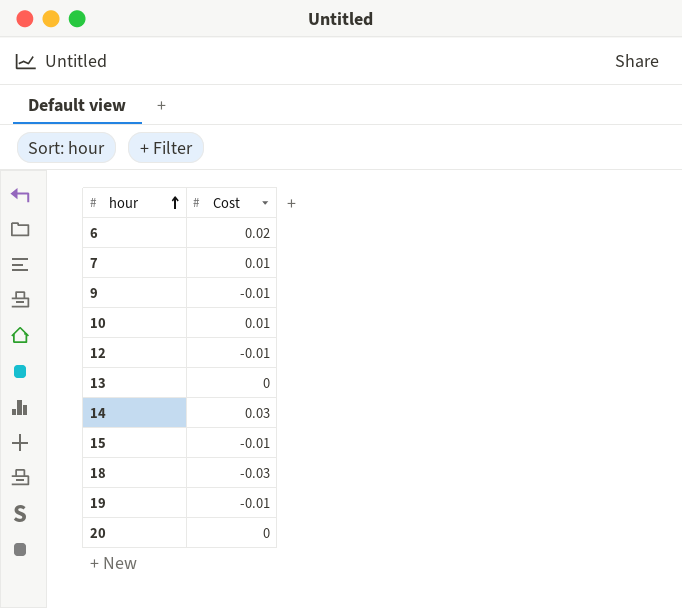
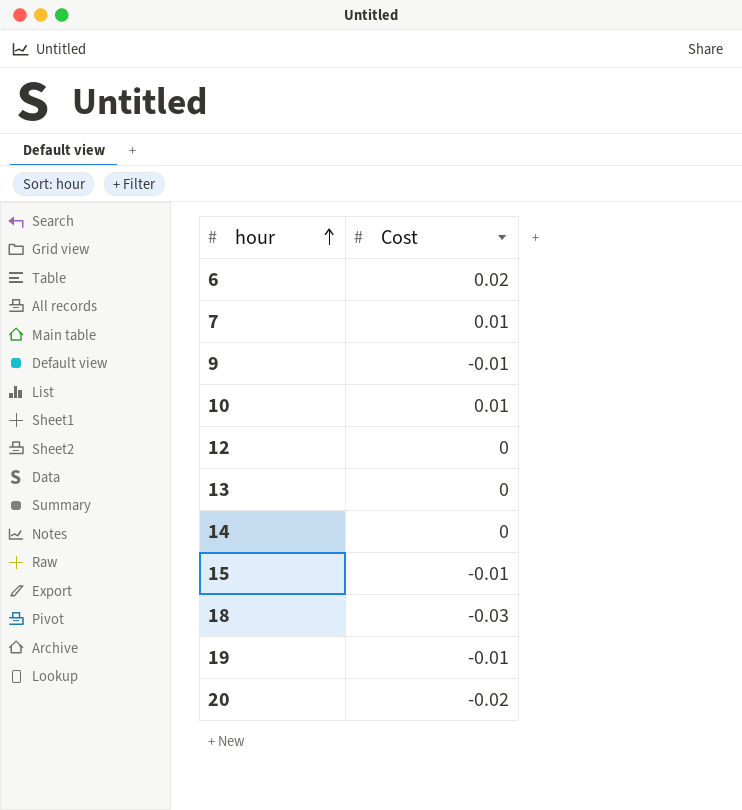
12 | Cost: -0.01 -> 0
14 | Cost: 0.03 -> 0
20 | Cost: 0 -> -0.02

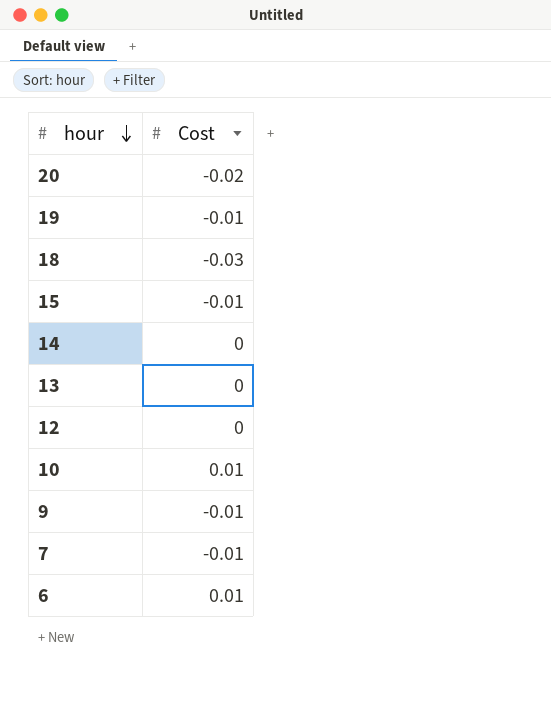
row order: hour ascending -> hour descending
7 | Cost: 0.01 -> -0.01
6 | Cost: 0.02 -> 0.01

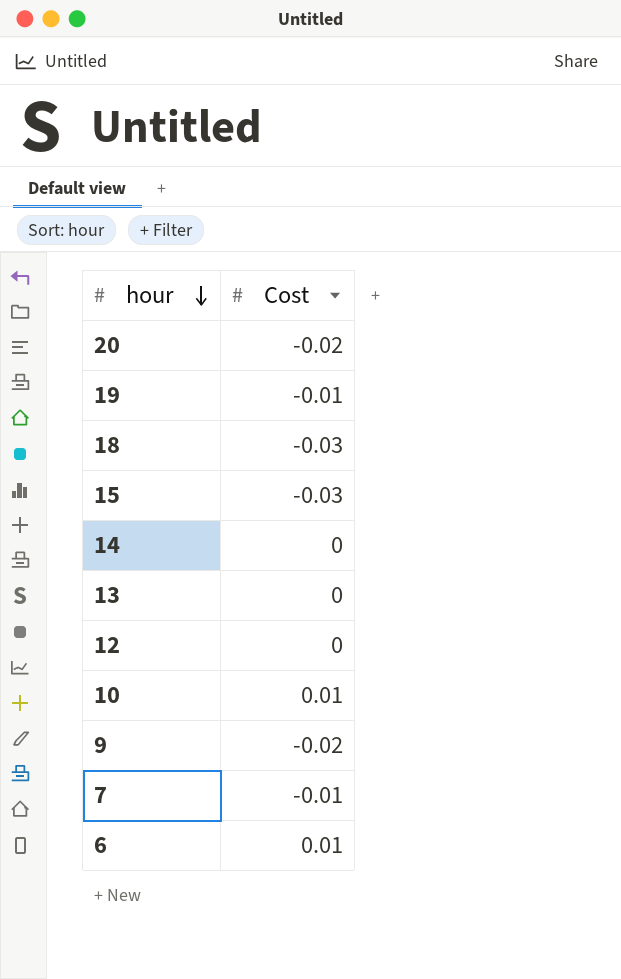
15 | Cost: -0.01 -> -0.03
9 | Cost: -0.01 -> -0.02

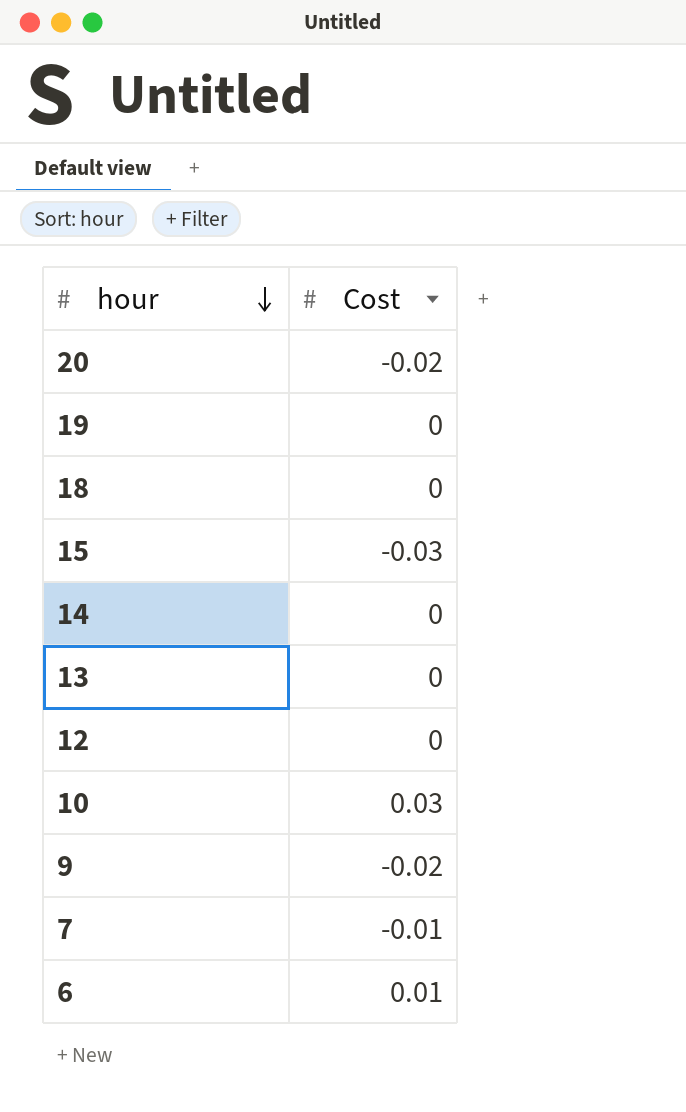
19 | Cost: -0.01 -> 0
18 | Cost: -0.03 -> 0
10 | Cost: 0.01 -> 0.03

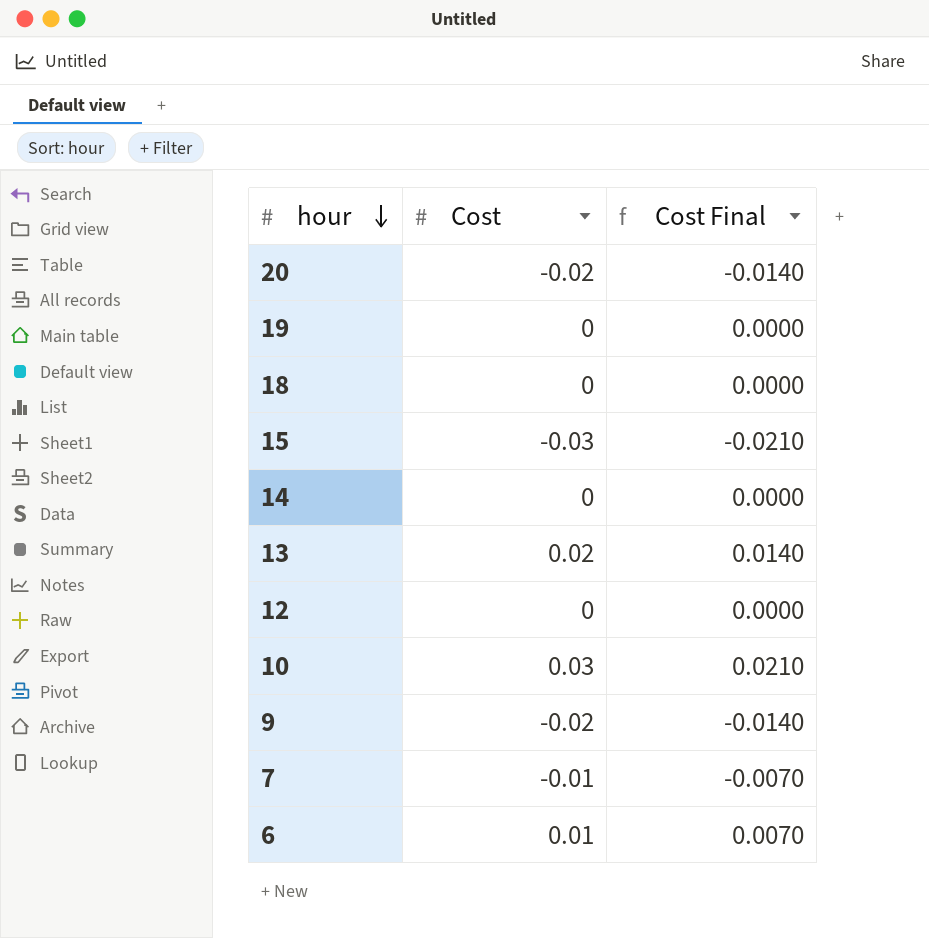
column Cost Final | formula: none -> [Cost] * 0.7
13 | Cost: 0 -> 0.02

